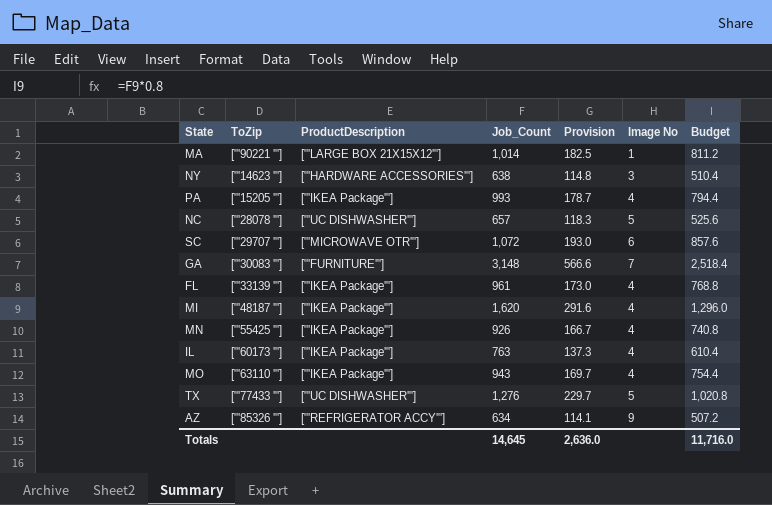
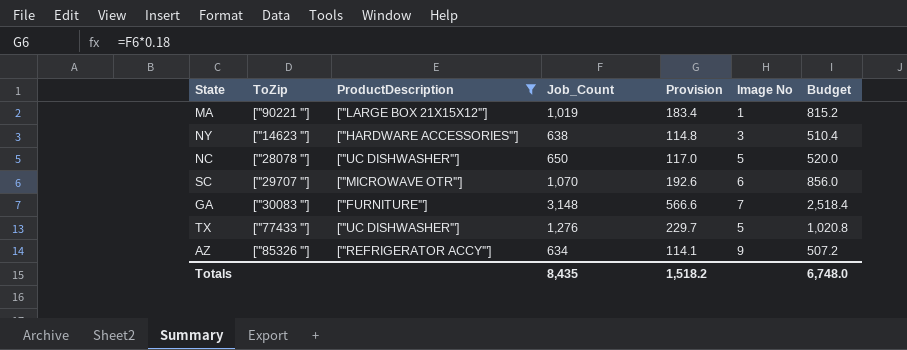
filter: none -> ProductDescription != ["'IKEA Package'"]
MA | Job_Count: 1,014 -> 1,019
MA | Provision: 182.5 -> 183.4
MA | Budget: 811.2 -> 815.2
NC | Job_Count: 657 -> 650
NC | Provision: 118.3 -> 117.0
NC | Budget: 525.6 -> 520.0
SC | Job_Count: 1,072 -> 1,070
SC | Provision: 193.0 -> 192.6
SC | Budget: 857.6 -> 856.0
Totals | Job_Count: 14,645 -> 8,435
Totals | Provision: 2,636.0 -> 1,518.2
Totals | Budget: 11,716.0 -> 6,748.0

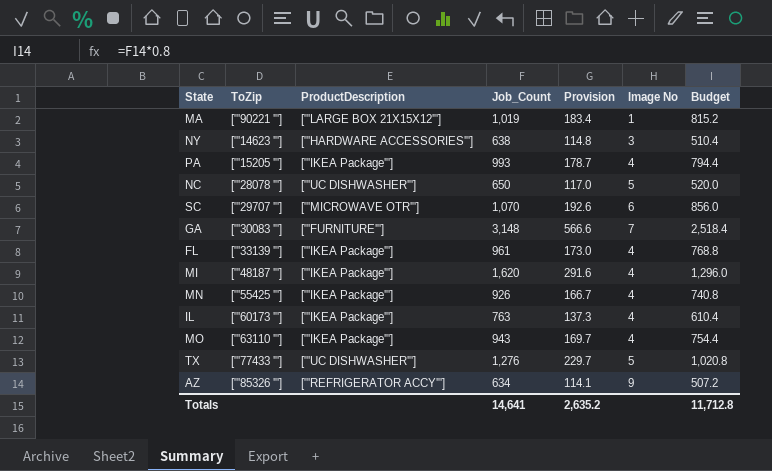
filter: ProductDescription != ["'IKEA Package'"] -> none
Totals | Job_Count: 8,435 -> 14,641
Totals | Provision: 1,518.2 -> 2,635.2
Totals | Budget: 6,748.0 -> 11,712.8

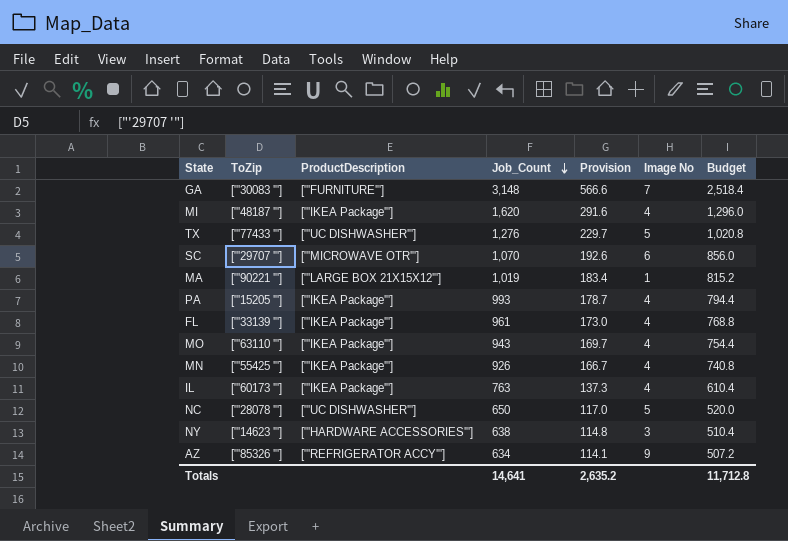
row order: none -> Job_Count descending

